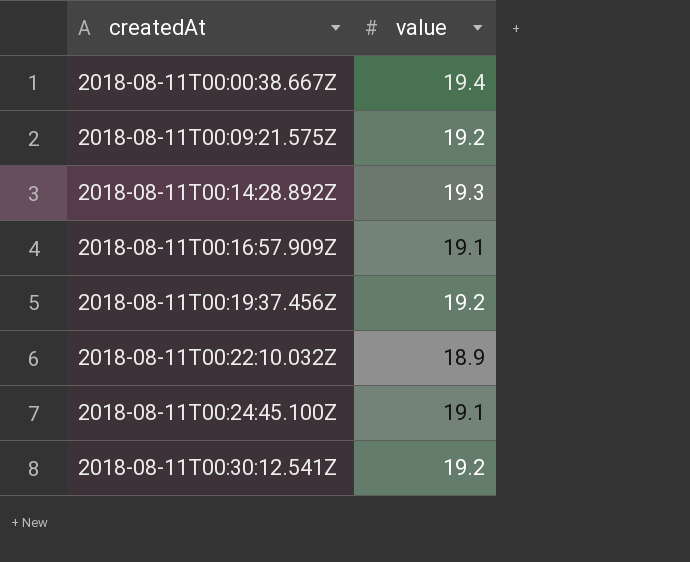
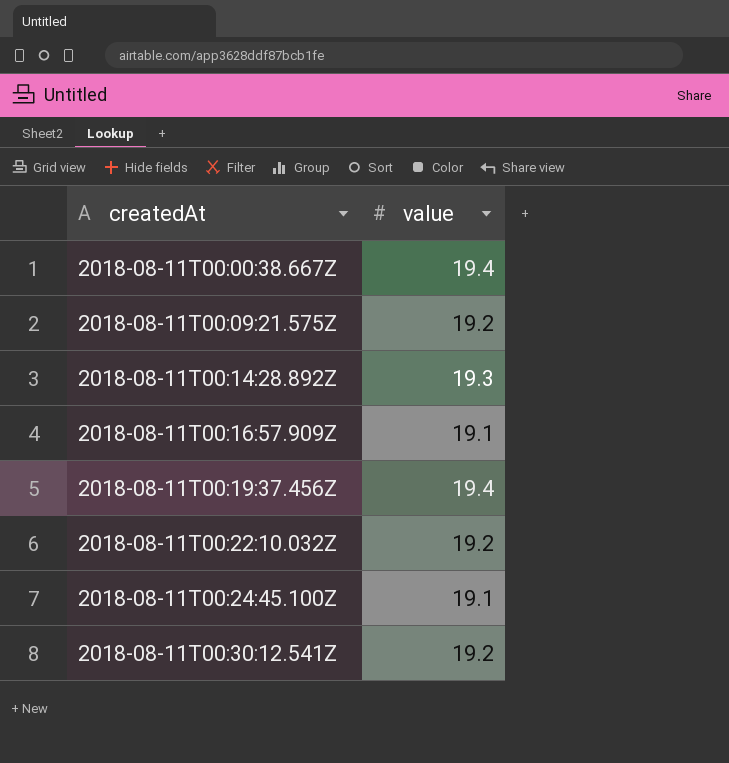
2018-08-11T00:19:37.456Z | value: 19.2 -> 19.4
2018-08-11T00:22:10.032Z | value: 18.9 -> 19.2

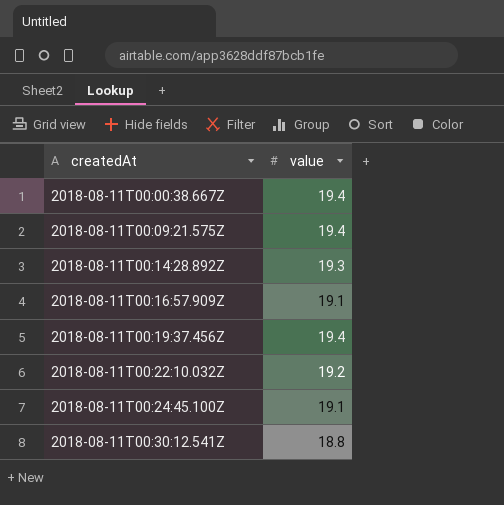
2018-08-11T00:09:21.575Z | value: 19.2 -> 19.4
2018-08-11T00:30:12.541Z | value: 19.2 -> 18.8

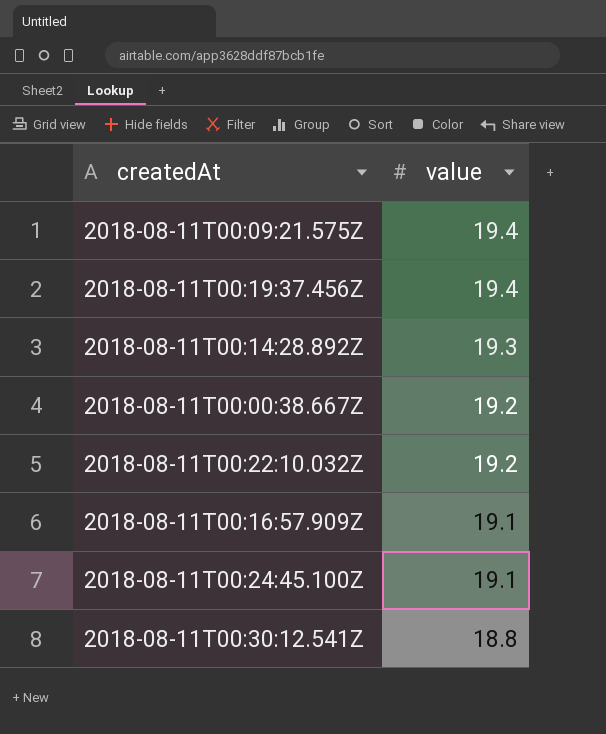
row order: createdAt ascending -> value descending
2018-08-11T00:00:38.667Z | value: 19.4 -> 19.2

